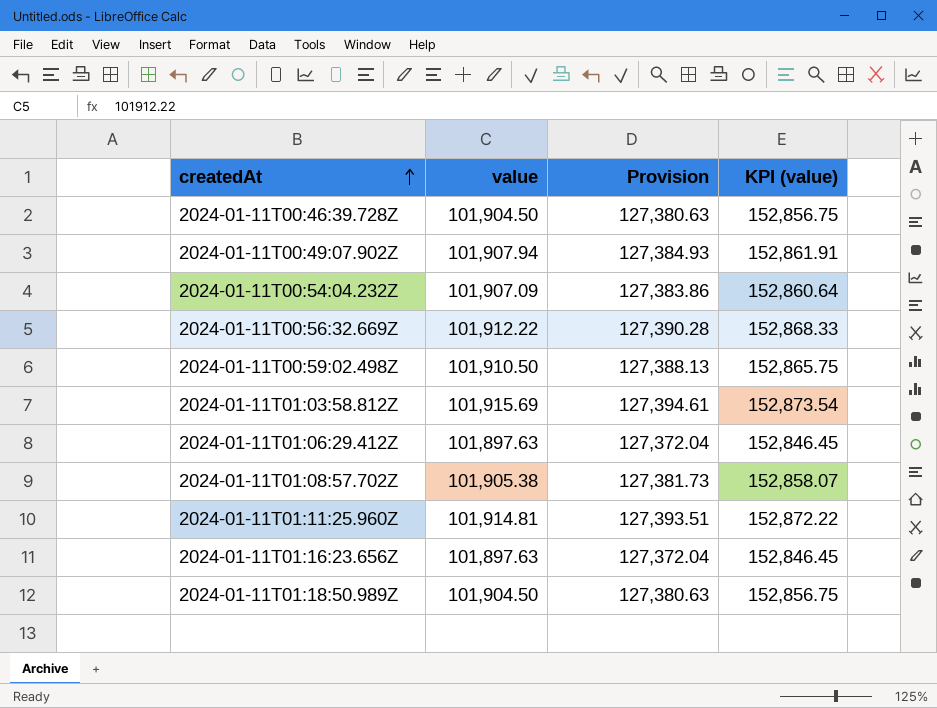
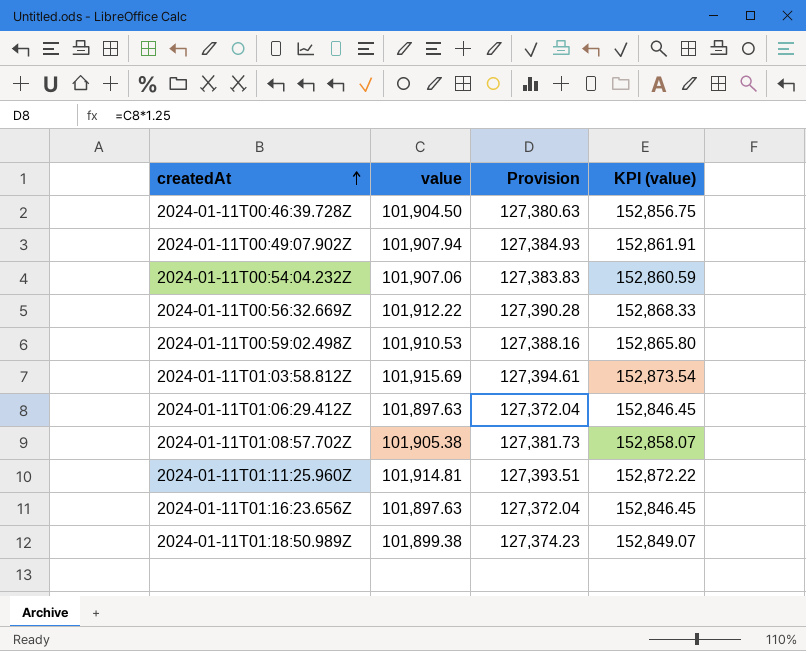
2024-01-11T00:54:04.232Z | value: 101,907.09 -> 101,907.06
2024-01-11T00:54:04.232Z | Provision: 127,383.86 -> 127,383.83
2024-01-11T00:54:04.232Z | KPI (value): 152,860.64 -> 152,860.59
2024-01-11T00:59:02.498Z | value: 101,910.50 -> 101,910.53
2024-01-11T00:59:02.498Z | Provision: 127,388.13 -> 127,388.16
2024-01-11T00:59:02.498Z | KPI (value): 152,865.75 -> 152,865.80
2024-01-11T01:18:50.989Z | value: 101,904.50 -> 101,899.38
2024-01-11T01:18:50.989Z | Provision: 127,380.63 -> 127,374.23
2024-01-11T01:18:50.989Z | KPI (value): 152,856.75 -> 152,849.07

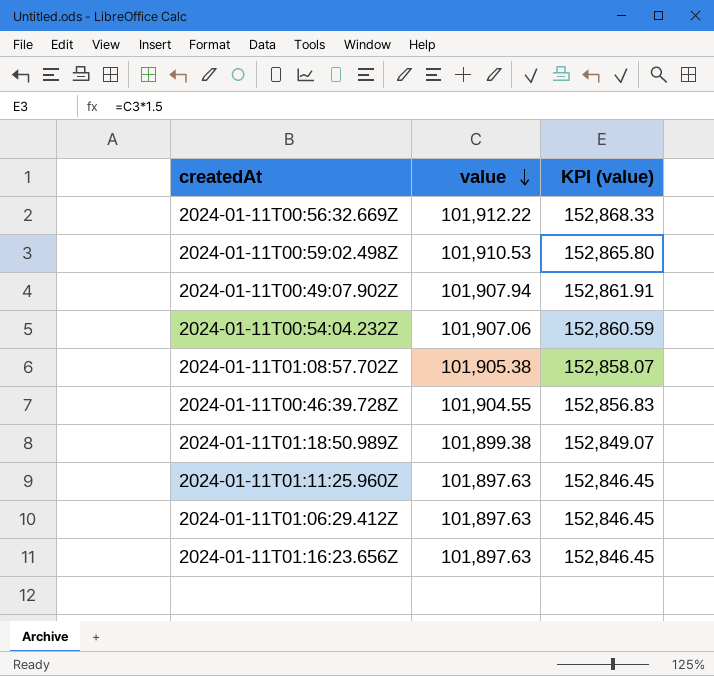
row order: createdAt ascending -> value descending
column Provision | formula: [value] * 1.25 -> none
row 2024-01-11T01:03:58.812Z: 101,915.69 | 127,394.61 | 152,873.54 -> none
2024-01-11T00:46:39.728Z | value: 101,904.50 -> 101,904.55
2024-01-11T00:46:39.728Z | KPI (value): 152,856.75 -> 152,856.83
2024-01-11T01:11:25.960Z | value: 101,914.81 -> 101,897.63
2024-01-11T01:11:25.960Z | KPI (value): 152,872.22 -> 152,846.45

